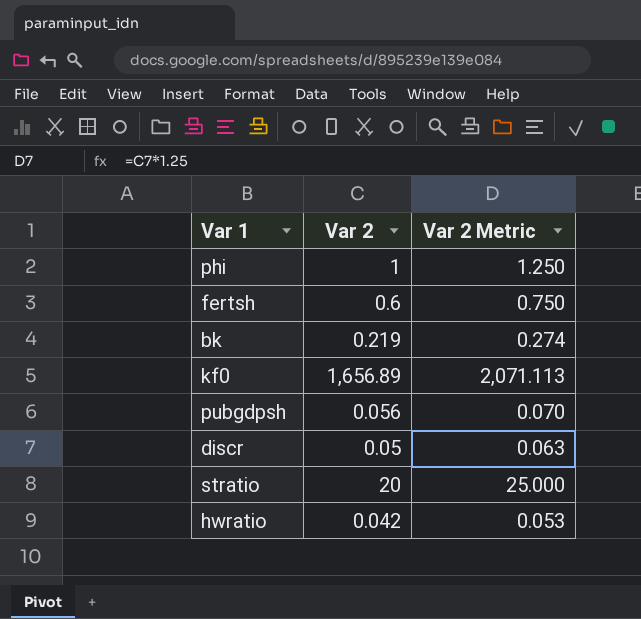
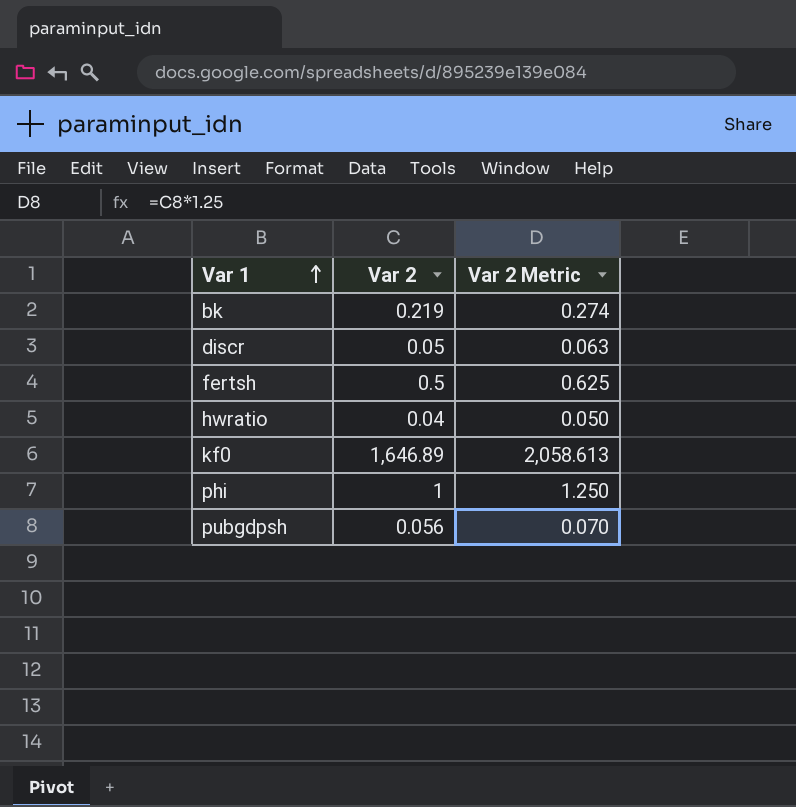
row order: none -> Var 1 ascending
row stratio: 20 | 25.000 -> none
fertsh | Var 2: 0.6 -> 0.5
fertsh | Var 2 Metric: 0.750 -> 0.625
hwratio | Var 2: 0.042 -> 0.04
hwratio | Var 2 Metric: 0.053 -> 0.050
kf0 | Var 2: 1,656.89 -> 1,646.89
kf0 | Var 2 Metric: 2,071.113 -> 2,058.613

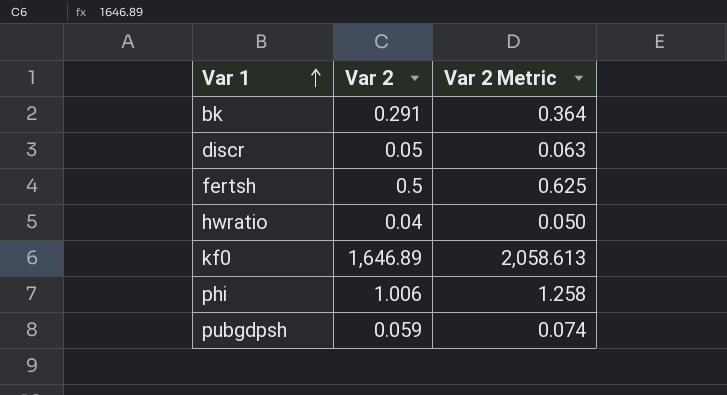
bk | Var 2: 0.219 -> 0.291
bk | Var 2 Metric: 0.274 -> 0.364
phi | Var 2: 1 -> 1.006
phi | Var 2 Metric: 1.250 -> 1.258
pubgdpsh | Var 2: 0.056 -> 0.059
pubgdpsh | Var 2 Metric: 0.070 -> 0.074

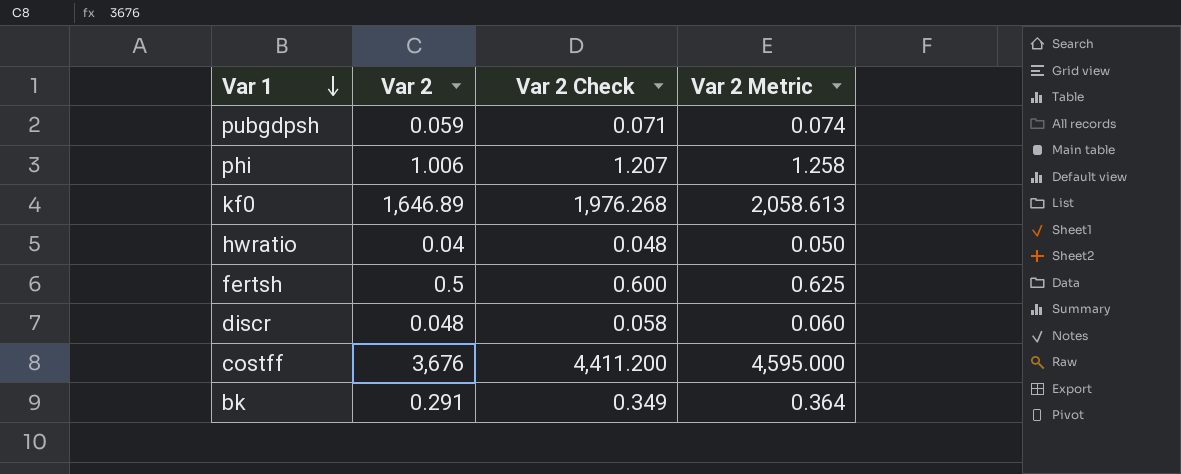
row order: Var 1 ascending -> Var 1 descending
column Var 2 Check | formula: none -> [Var 2] * 1.2
discr | Var 2: 0.05 -> 0.048
discr | Var 2 Metric: 0.063 -> 0.060
row costff: none -> 3,676 | 4,411.200 | 4,595.000

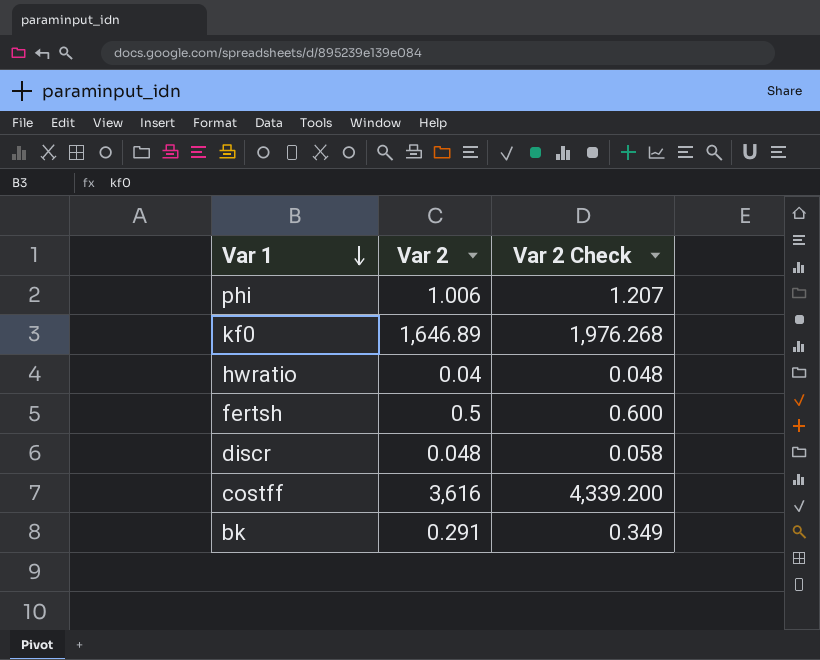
column Var 2 Metric | formula: [Var 2] * 1.25 -> none
row pubgdpsh: 0.059 | 0.071 | 0.074 -> none
costff | Var 2: 3,676 -> 3,616
costff | Var 2 Check: 4,411.200 -> 4,339.200

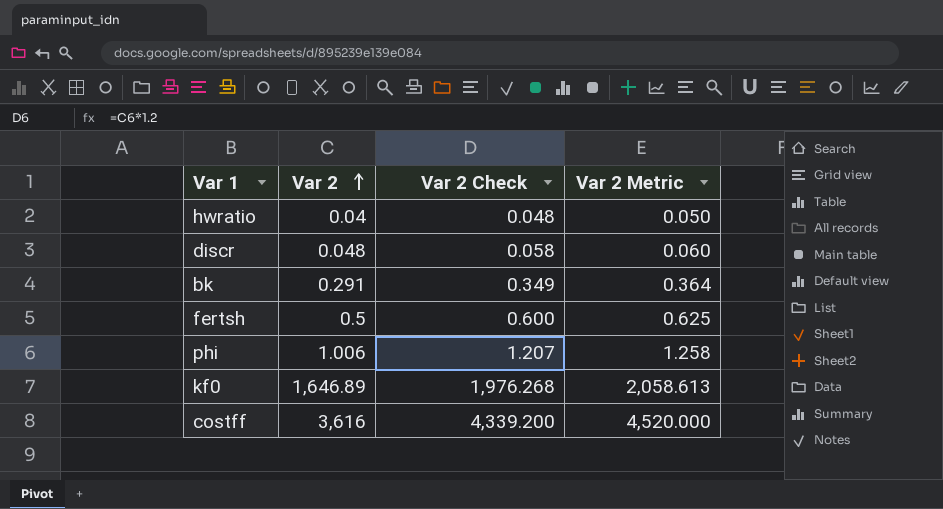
row order: Var 1 descending -> Var 2 ascending
column Var 2 Metric | formula: none -> [Var 2] * 1.25

